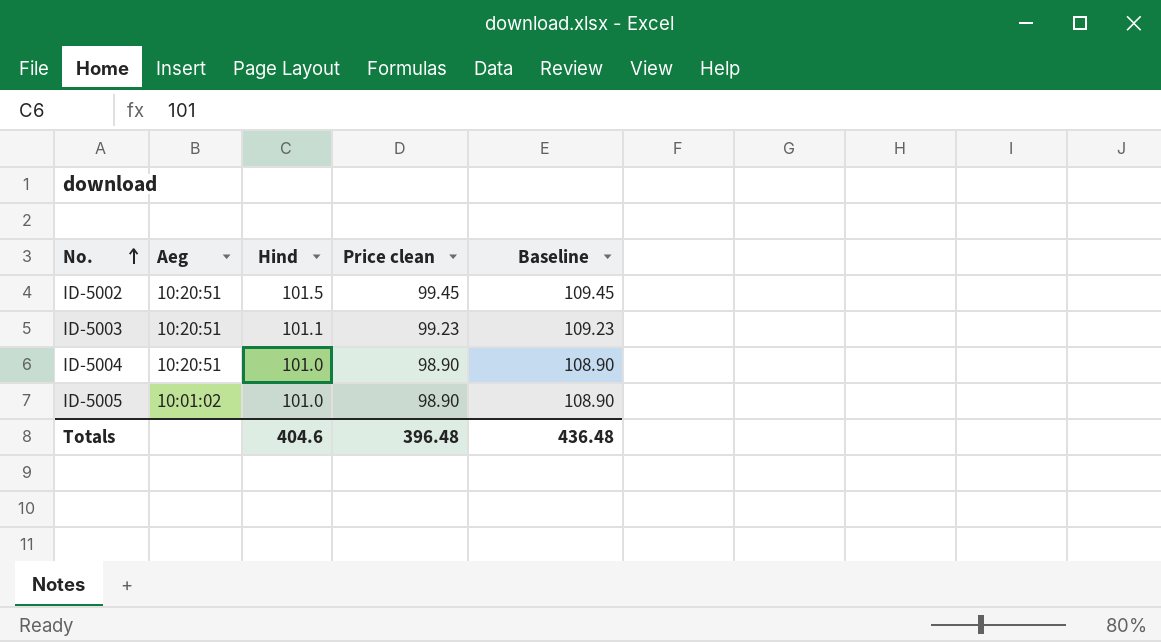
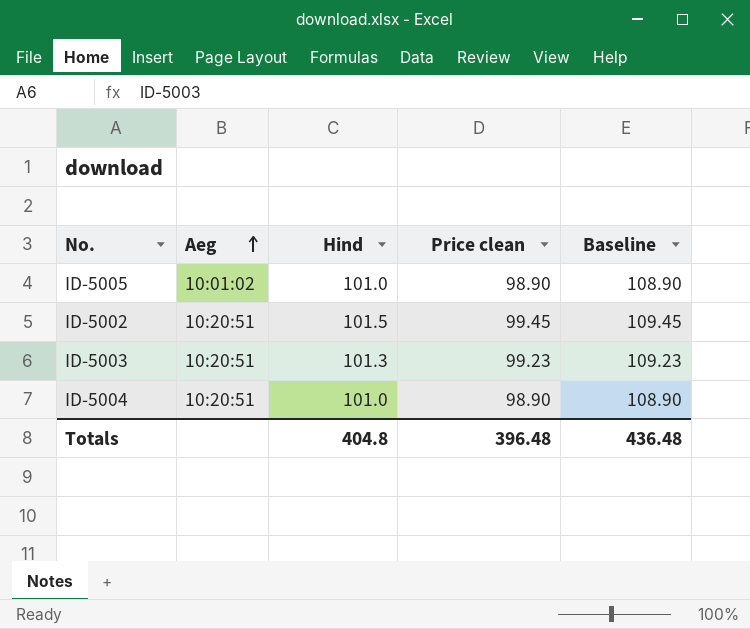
row order: No. ascending -> Aeg ascending
ID-5003 | Hind: 101.1 -> 101.3
Totals | Hind: 404.6 -> 404.8

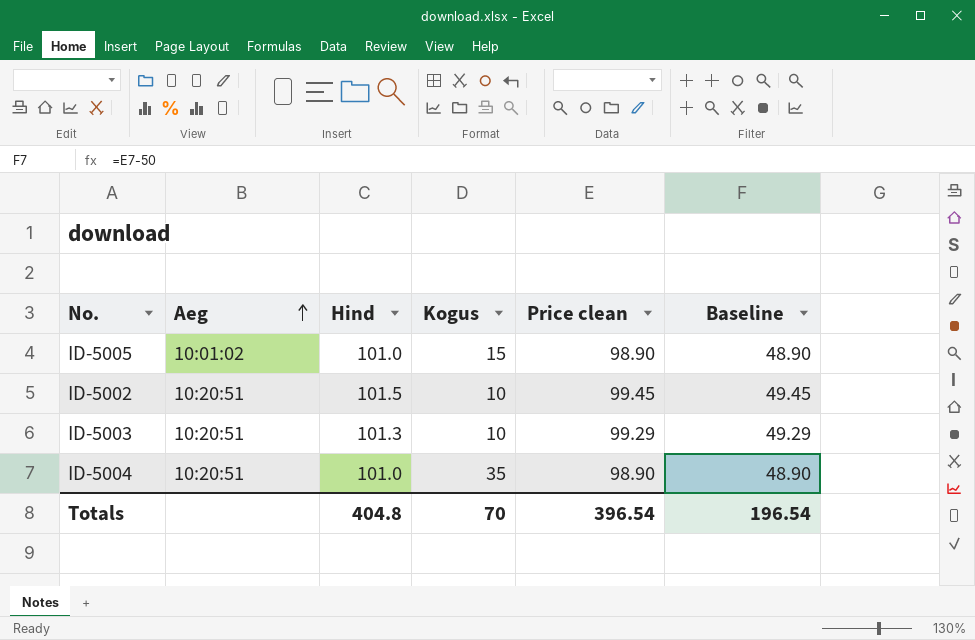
column Kogus | position: none -> 4
column Baseline | formula: [Price clean] + 10 -> [Price clean] - 50
ID-5003 | Price clean: 99.23 -> 99.29
Totals | Price clean: 396.48 -> 396.54
Totals | Baseline: 436.48 -> 196.54

